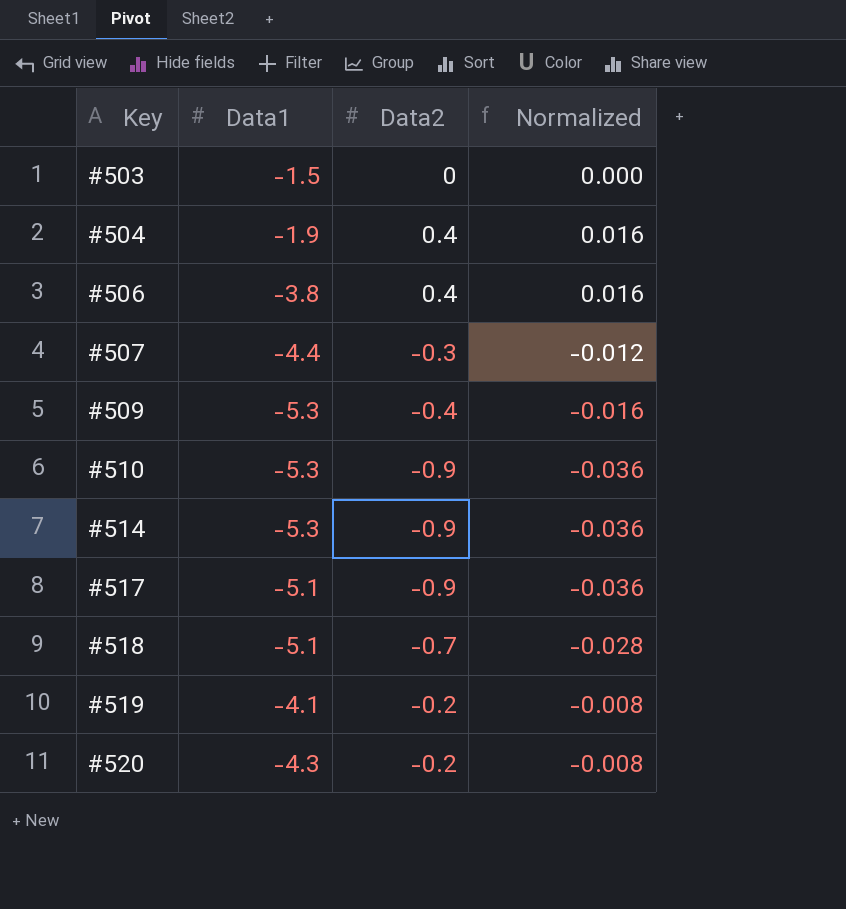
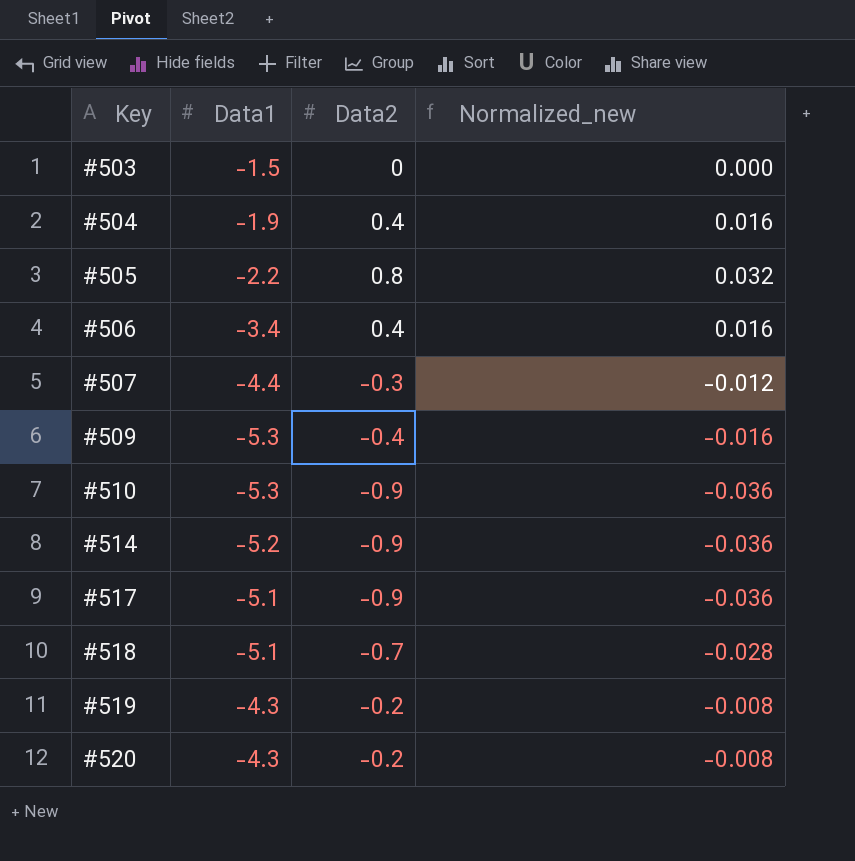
column name: Normalized -> Normalized_new
row #505: none -> -2.2 | 0.8 | 0.032
#506 | Data1: -3.8 -> -3.4
#514 | Data1: -5.3 -> -5.2
#519 | Data1: -4.1 -> -4.3

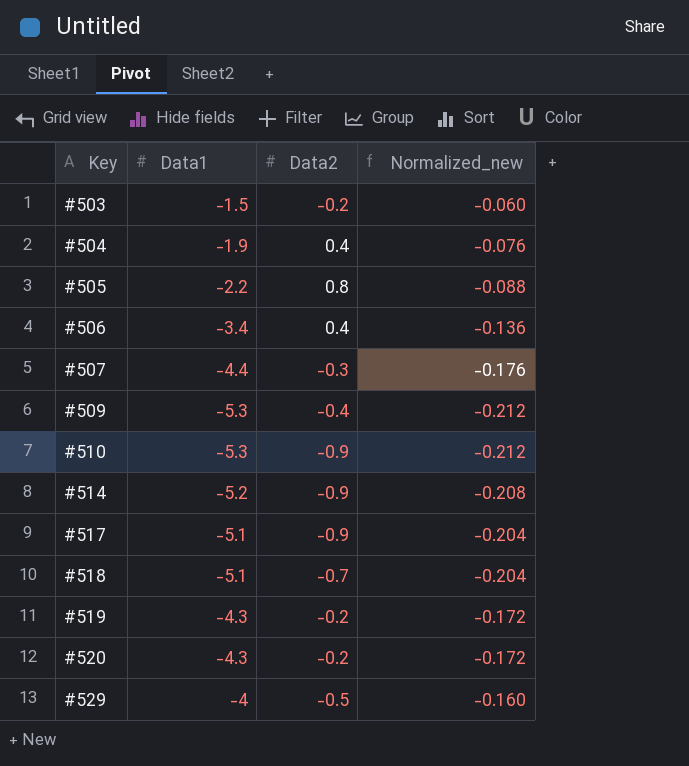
column Normalized_new | formula: [Data2] * 0.04 -> [Data1] * 0.04
#503 | Data2: 0 -> -0.2
row #529: none -> -4 | -0.5 | -0.160

